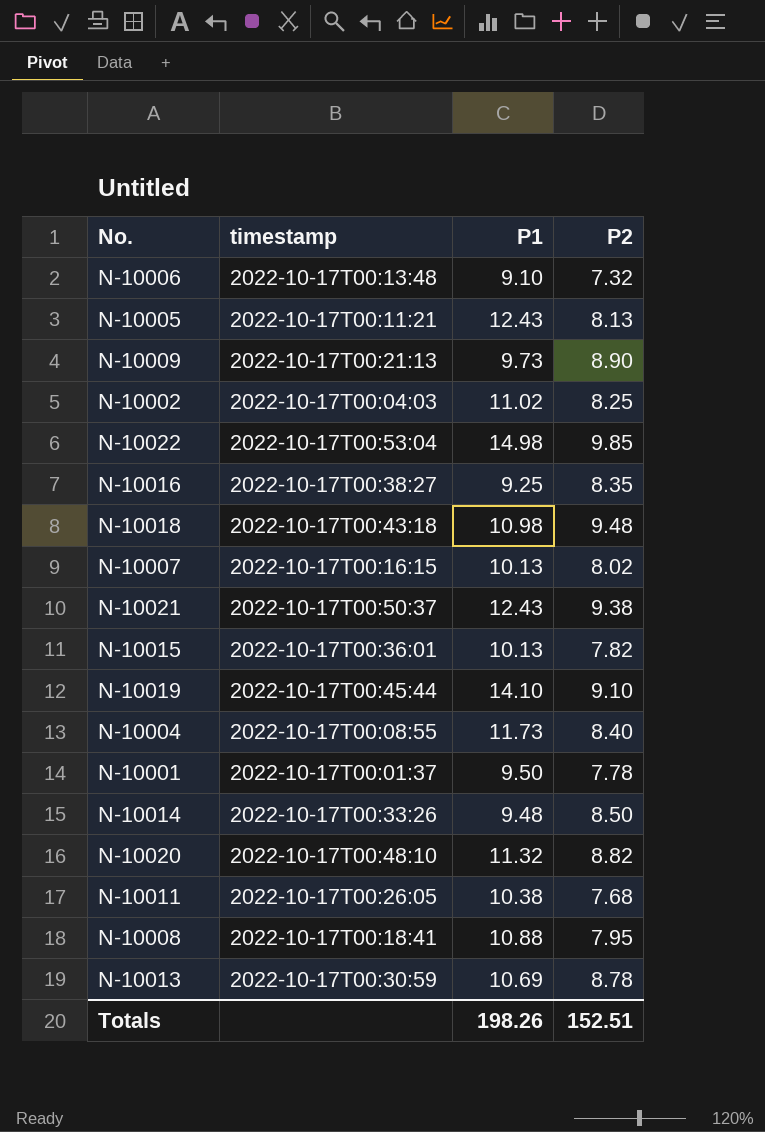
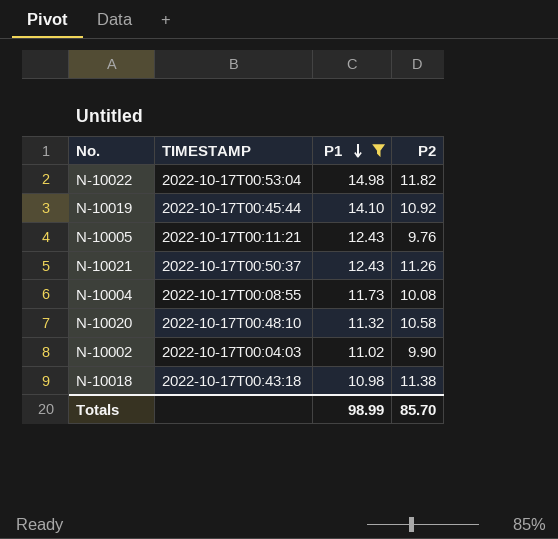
filter: none -> P1 >= 10.98
row order: none -> P1 descending
column name: timestamp -> TIMESTAMP
N-10022 | P2: 9.85 -> 11.82
N-10019 | P2: 9.10 -> 10.92
N-10005 | P2: 8.13 -> 9.76
N-10021 | P2: 9.38 -> 11.26
N-10004 | P2: 8.40 -> 10.08
N-10020 | P2: 8.82 -> 10.58
N-10002 | P2: 8.25 -> 9.90
N-10018 | P2: 9.48 -> 11.38
Totals | P1: 198.26 -> 98.99
Totals | P2: 152.51 -> 85.70

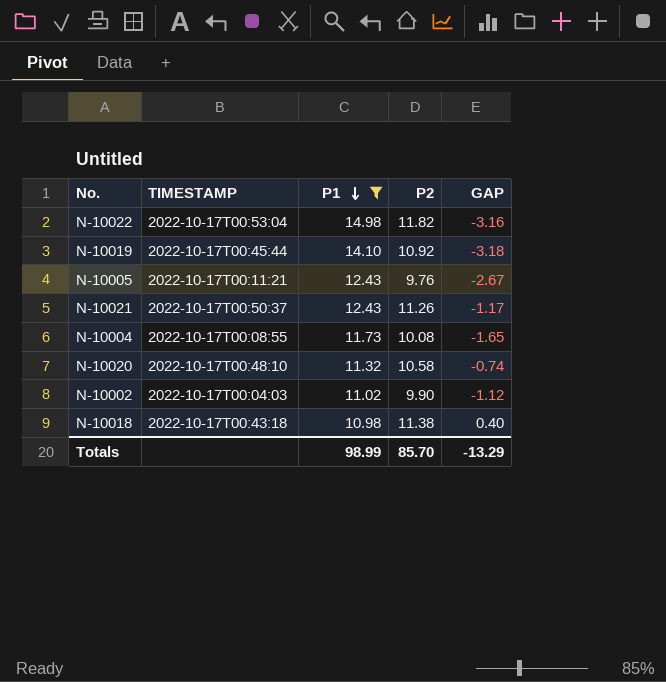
column GAP | formula: none -> [P2] - [P1]

